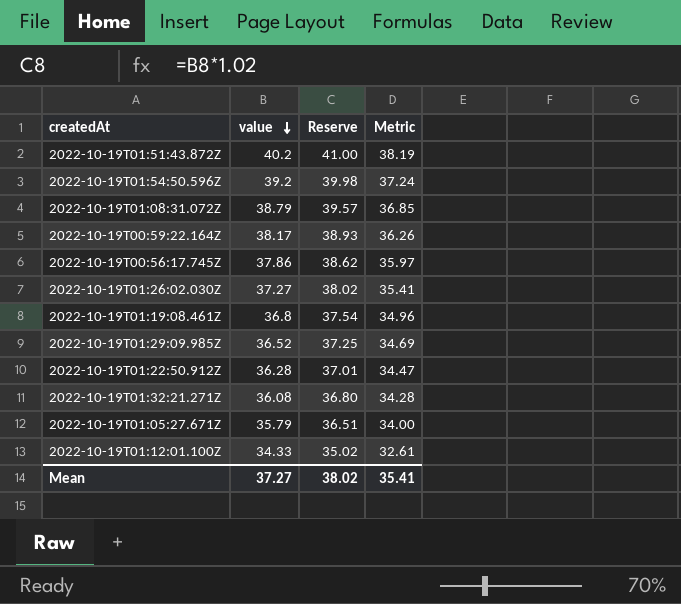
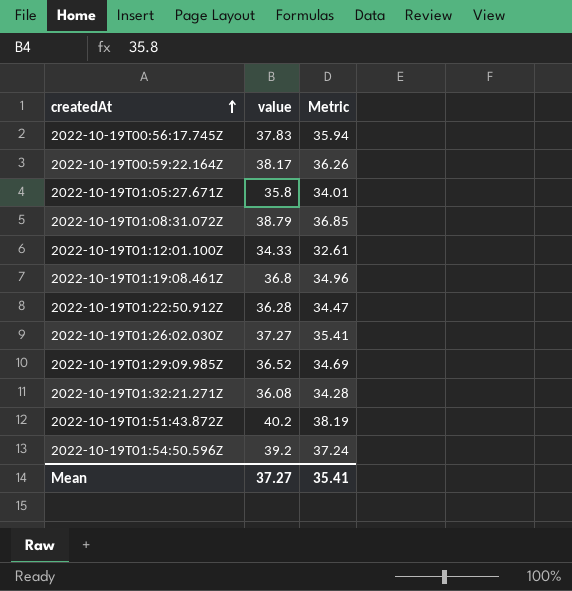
row order: value descending -> createdAt ascending
column Reserve | formula: [value] * 1.02 -> none
2022-10-19T00:56:17.745Z | value: 37.86 -> 37.83
2022-10-19T00:56:17.745Z | Metric: 35.97 -> 35.94
2022-10-19T01:05:27.671Z | value: 35.79 -> 35.8
2022-10-19T01:05:27.671Z | Metric: 34.00 -> 34.01

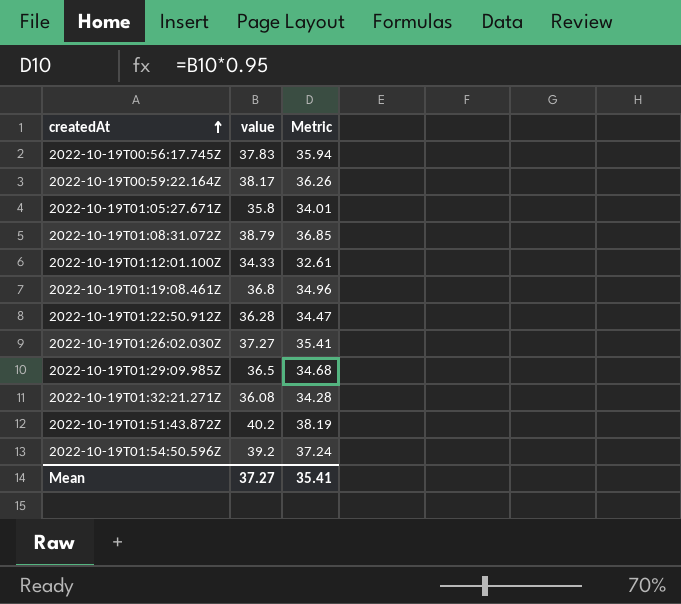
2022-10-19T01:29:09.985Z | value: 36.52 -> 36.5
2022-10-19T01:29:09.985Z | Metric: 34.69 -> 34.68

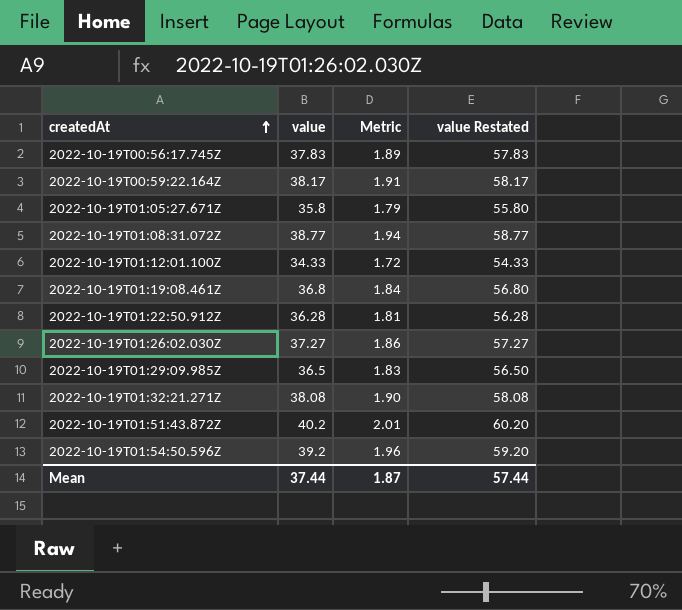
column Metric | formula: [value] * 0.95 -> [value] * 0.05
column value Restated | formula: none -> [value] + 20
2022-10-19T01:08:31.072Z | value: 38.79 -> 38.77
2022-10-19T01:32:21.271Z | value: 36.08 -> 38.08
Mean | value: 37.27 -> 37.44
Mean | Metric: 35.41 -> 1.87

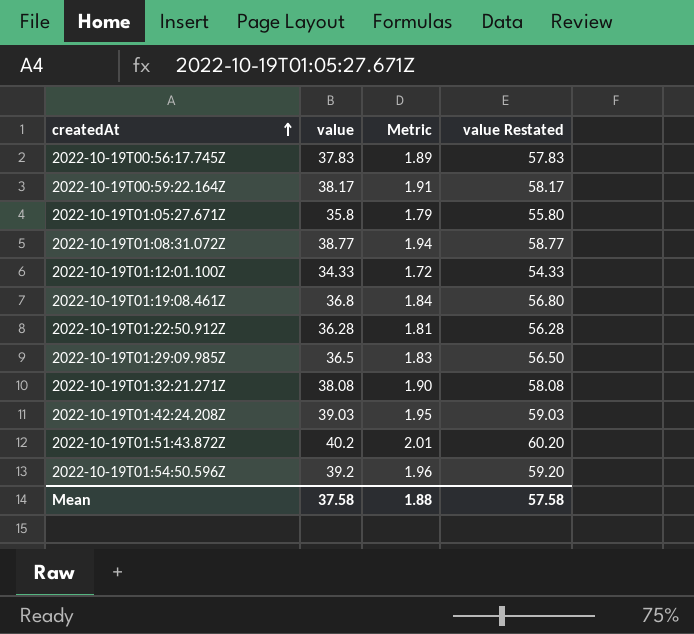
row 2022-10-19T01:26:02.030Z: 37.27 | 1.86 | 57.27 -> none
row 2022-10-19T01:42:24.208Z: none -> 39.03 | 1.95 | 59.03
Mean | value: 37.44 -> 37.58
Mean | Metric: 1.87 -> 1.88
Mean | value Restated: 57.44 -> 57.58

